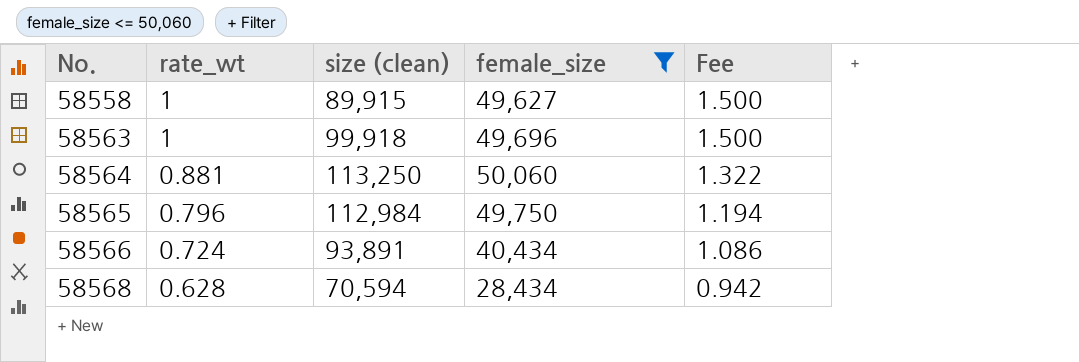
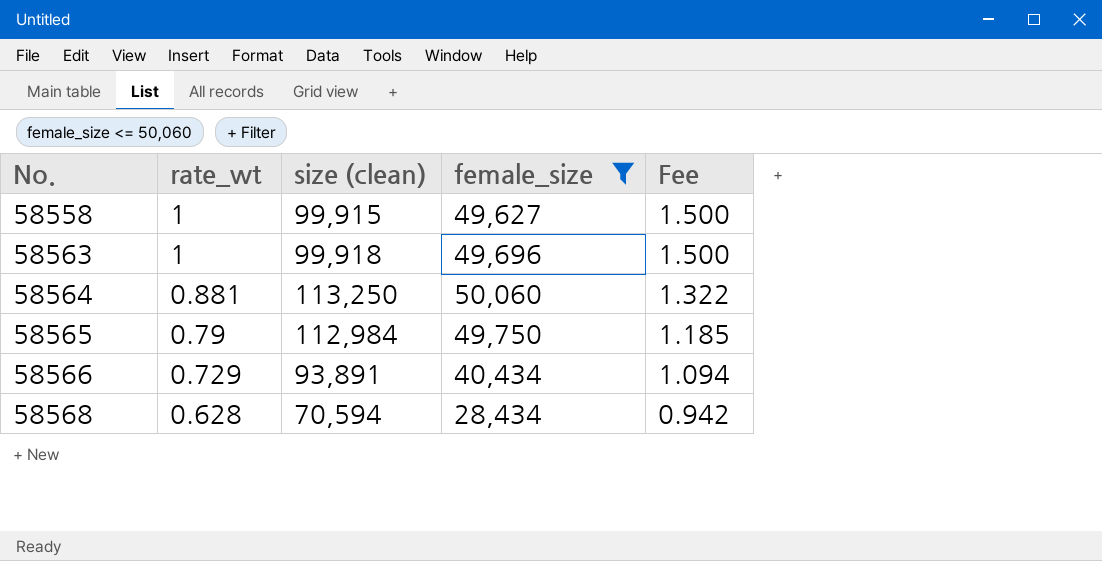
58558 | size (clean): 89,915 -> 99,915
58565 | rate_wt: 0.796 -> 0.79
58565 | Fee: 1.194 -> 1.185
58566 | rate_wt: 0.724 -> 0.729
58566 | Fee: 1.086 -> 1.094

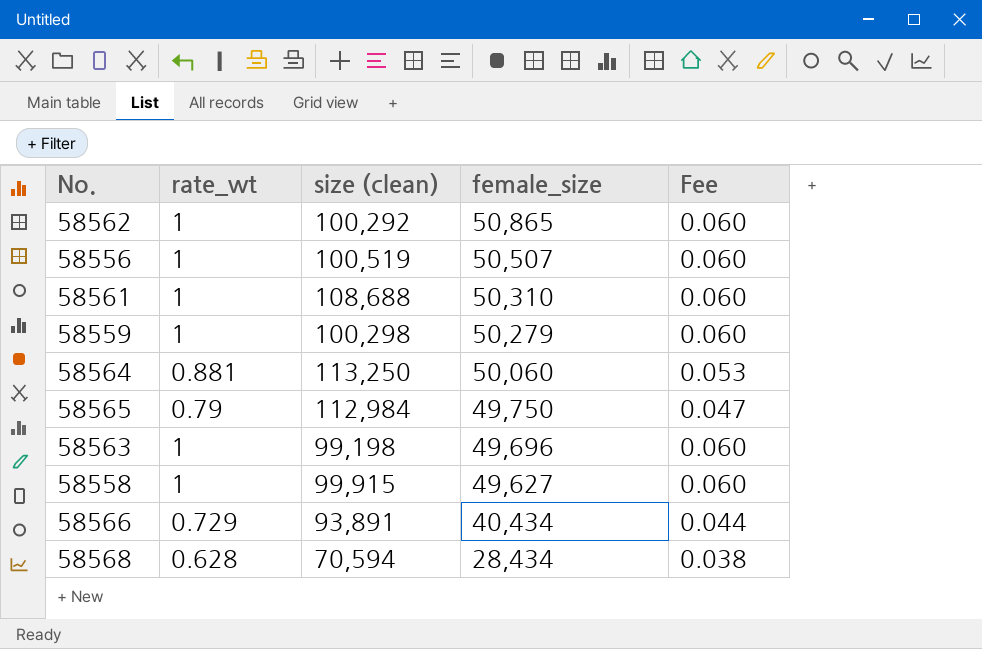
filter: female_size <= 50,060 -> none
row order: No. ascending -> female_size descending
column Fee | formula: [rate_wt] * 1.5 -> [rate_wt] * 0.06
58563 | size (clean): 99,918 -> 99,198

